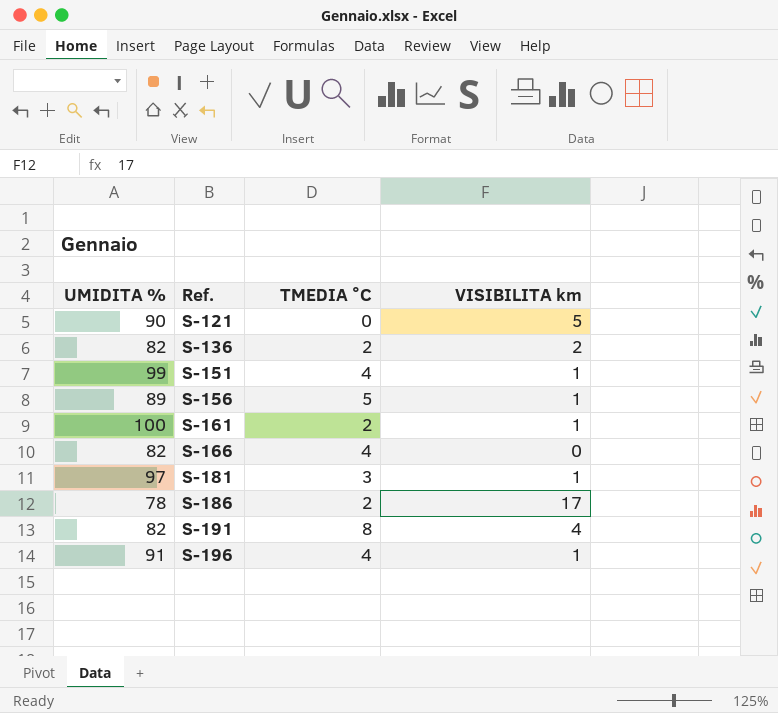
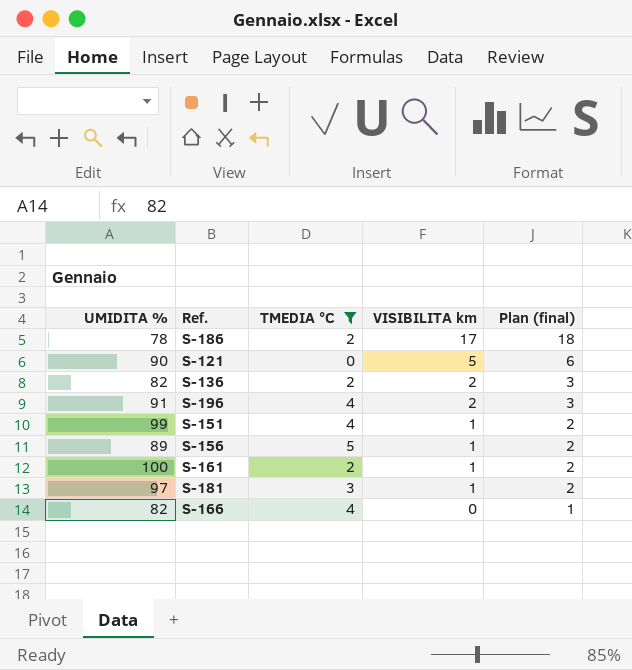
filter: none -> TMEDIA °C != 8
row order: Ref. ascending -> VISIBILITA km descending
column Plan (final) | formula: none -> [VISIBILITA km] + 1
S-196 | VISIBILITA km: 1 -> 2

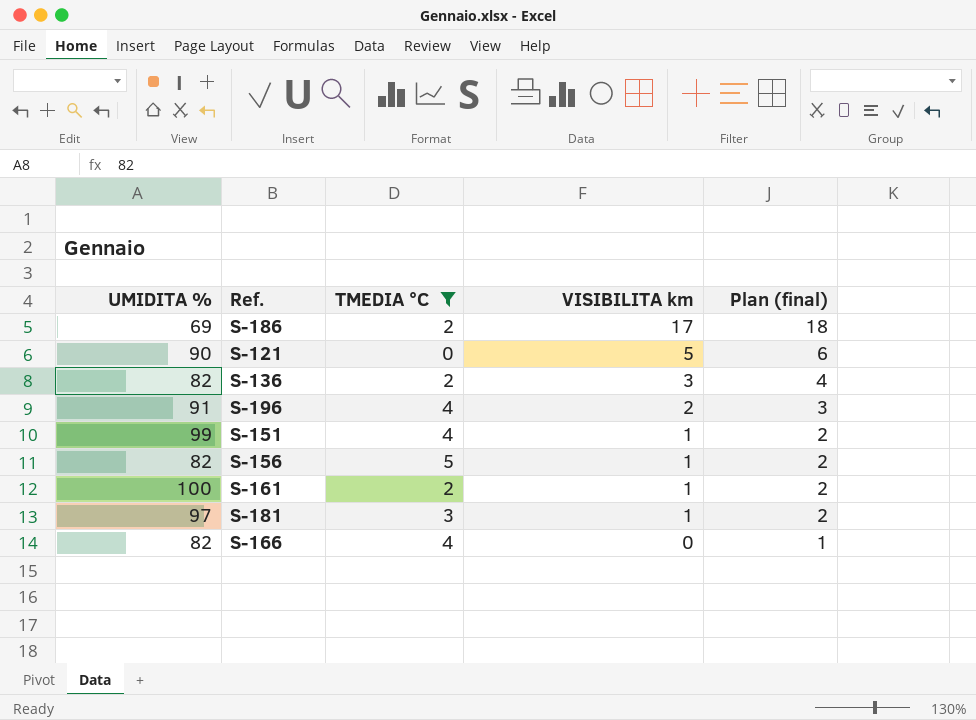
S-186 | UMIDITA %: 78 -> 69
S-136 | VISIBILITA km: 2 -> 3
S-136 | Plan (final): 3 -> 4
S-156 | UMIDITA %: 89 -> 82

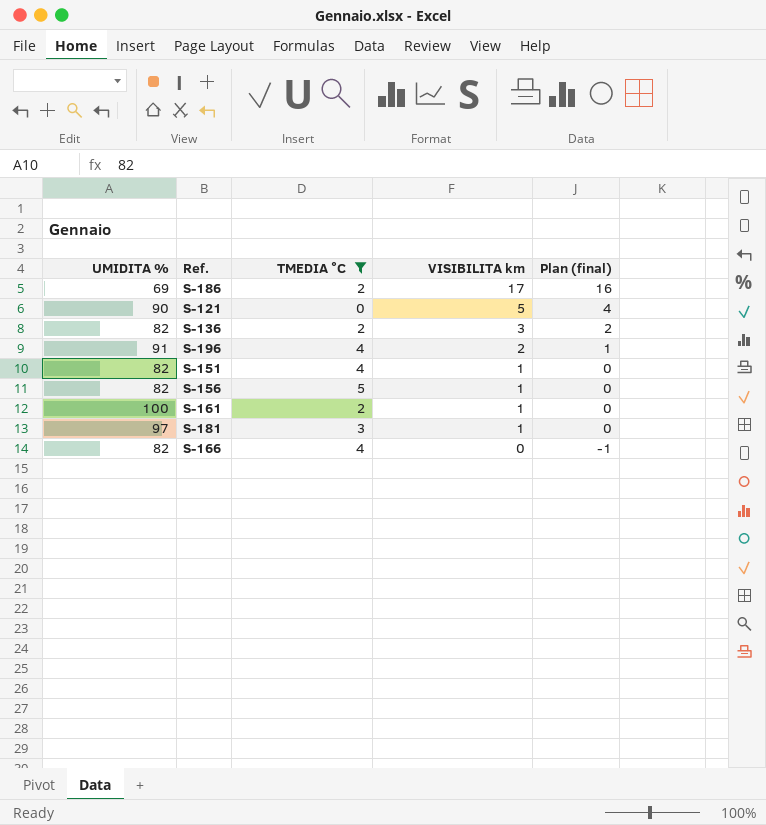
column Plan (final) | formula: [VISIBILITA km] + 1 -> [VISIBILITA km] - 1
S-151 | UMIDITA %: 99 -> 82

